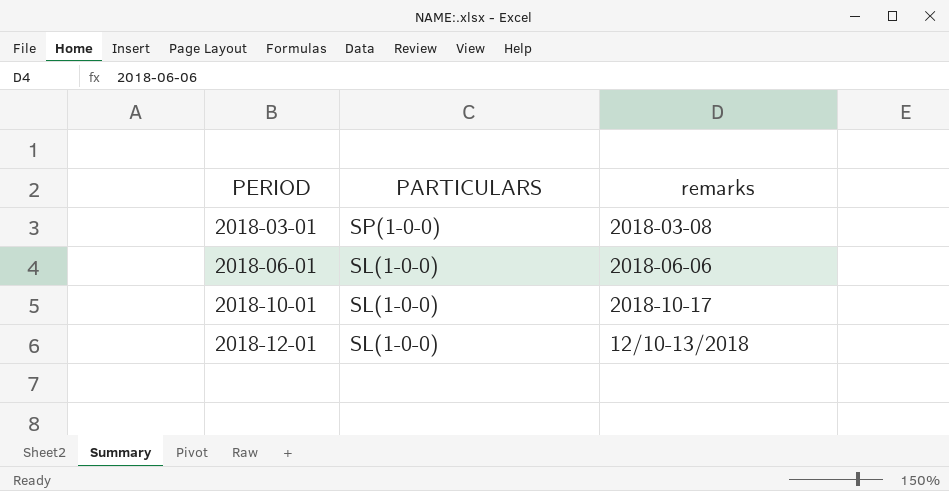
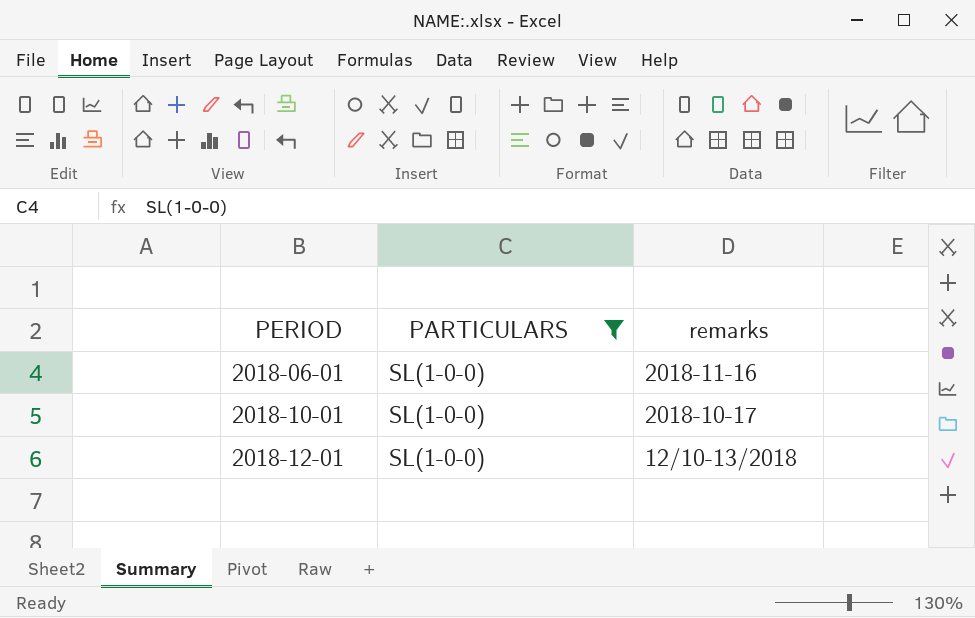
filter: none -> PARTICULARS = SL(1-0-0)
2018-06-01 | remarks: 2018-06-06 -> 2018-11-16

